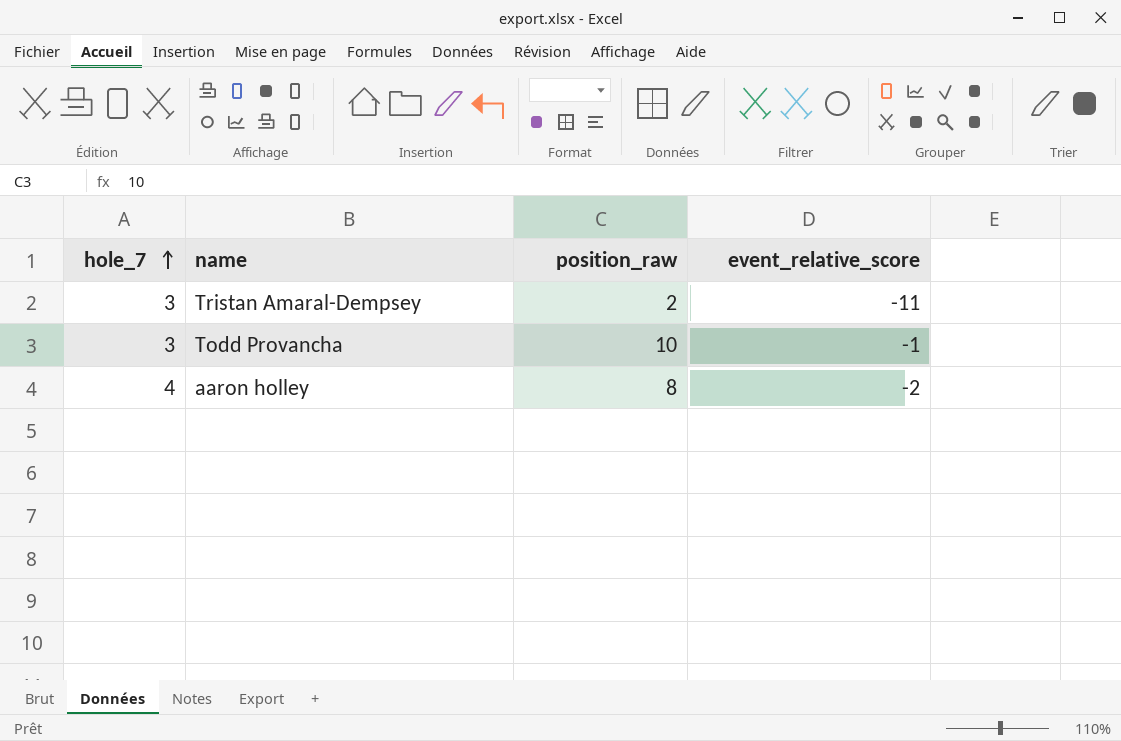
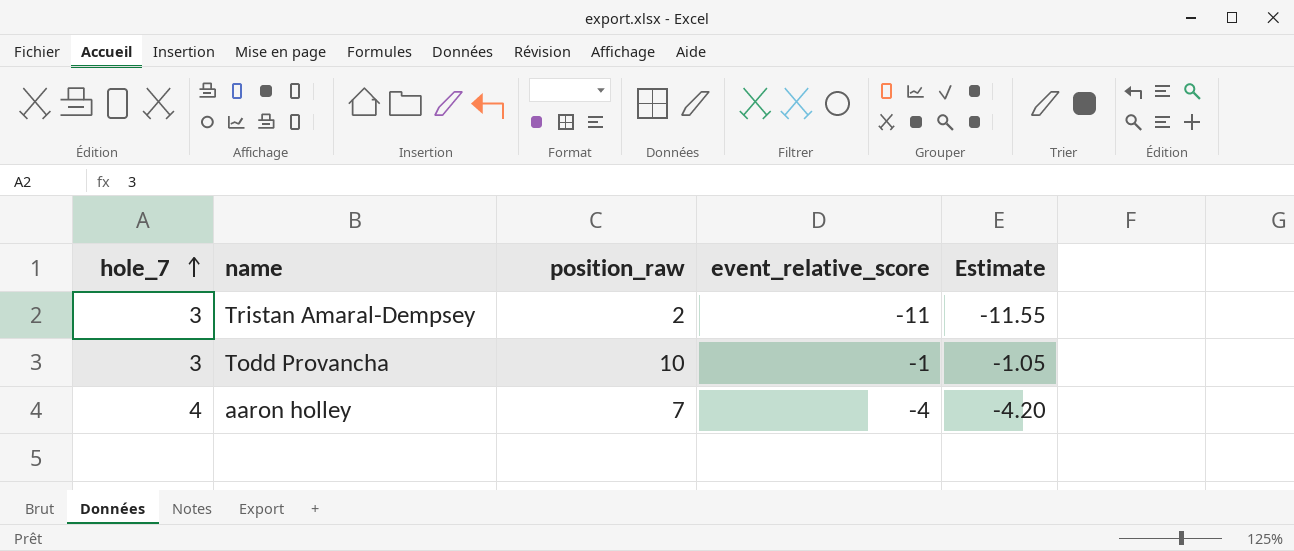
column Estimate | formula: none -> [event_relative_score] * 1.05
aaron holley | position_raw: 8 -> 7
aaron holley | event_relative_score: -2 -> -4

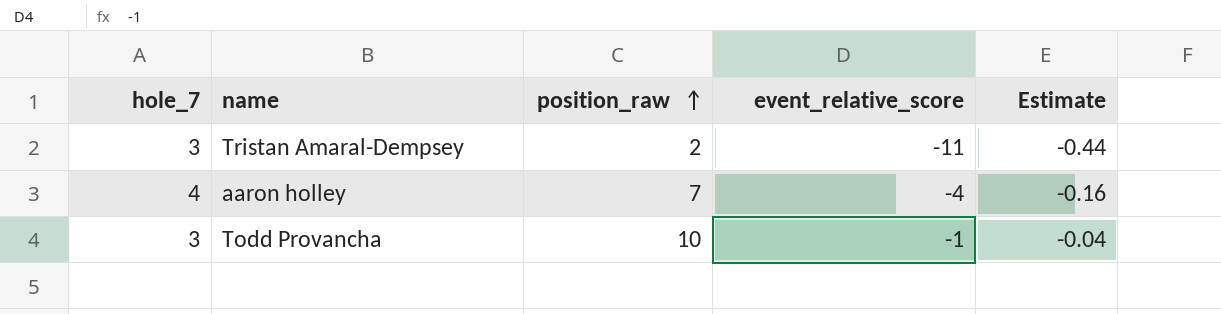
row order: hole_7 ascending -> position_raw ascending
column Estimate | formula: [event_relative_score] * 1.05 -> [event_relative_score] * 0.04

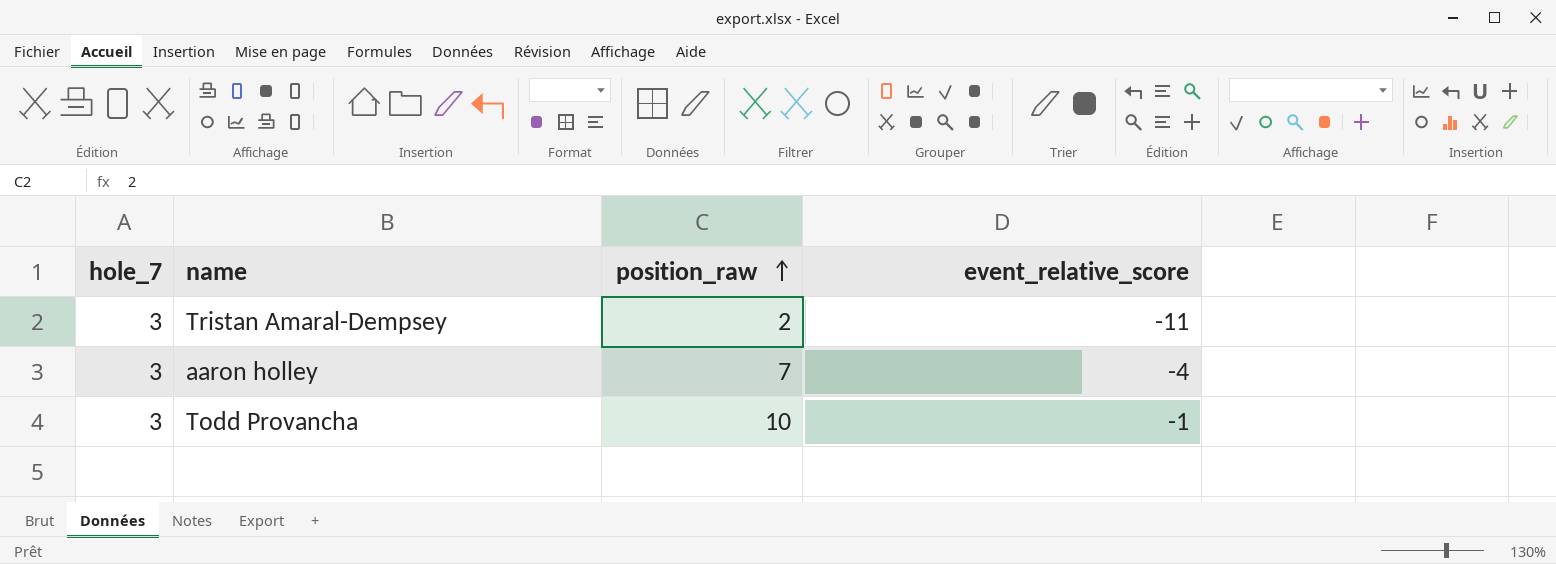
column Estimate | formula: [event_relative_score] * 0.04 -> none
aaron holley | hole_7: 4 -> 3

